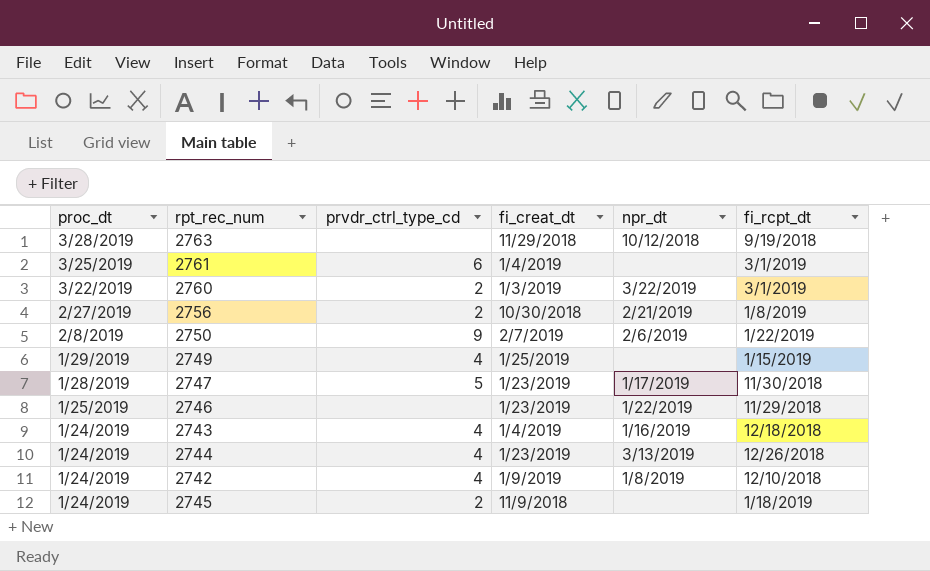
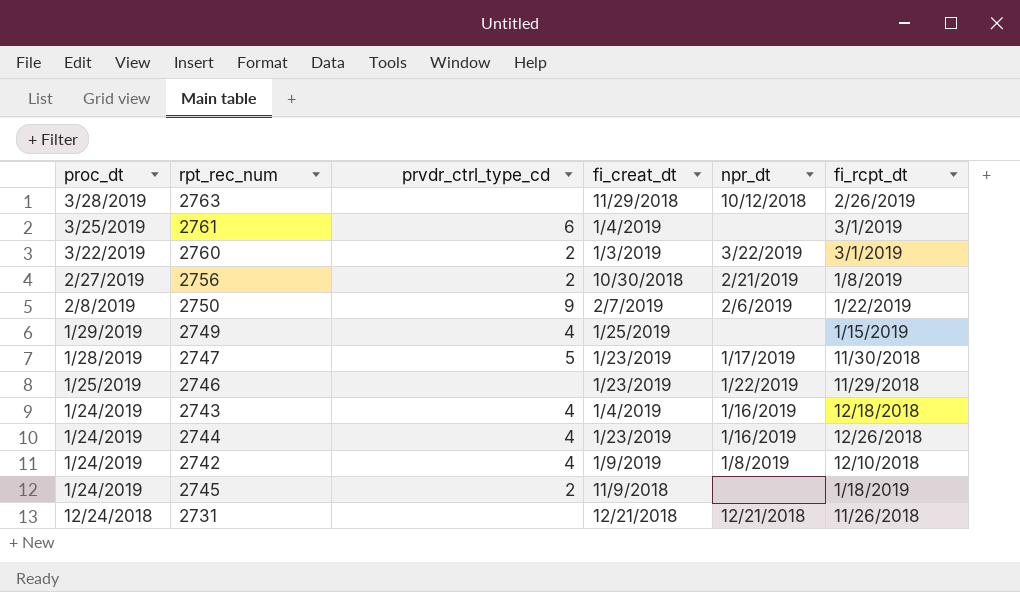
2763 | fi_rcpt_dt: 9/19/2018 -> 2/26/2019
2744 | npr_dt: 3/13/2019 -> 1/16/2019
row 2731: none -> 12/24/2018 | none | 12/21/2018 | 12/21/2018 | 11/26/2018

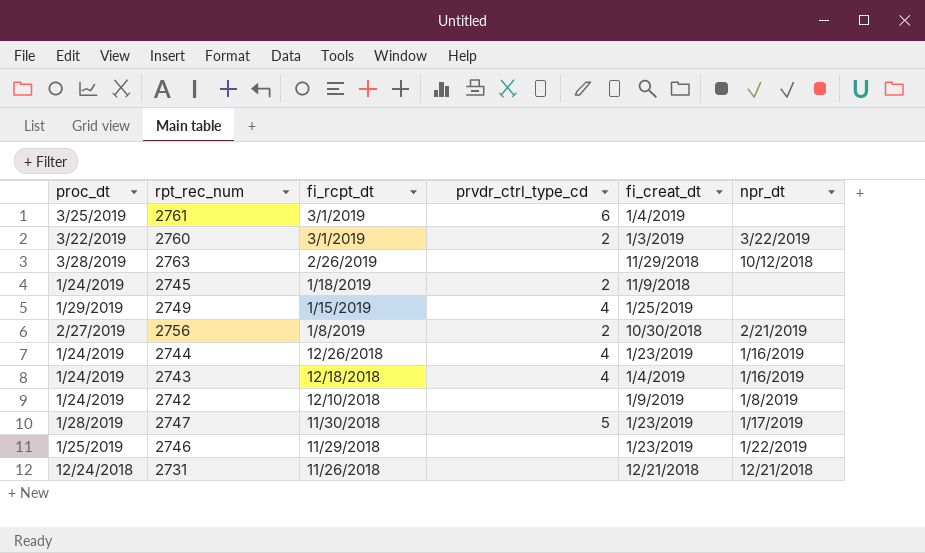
row order: proc_dt descending -> fi_rcpt_dt descending
column fi_rcpt_dt | position: 6 -> 3
row 2750: 2/8/2019 | 9 | 2/7/2019 | 2/6/2019 | 1/22/2019 -> none
2742 | prvdr_ctrl_type_cd: 4 -> none

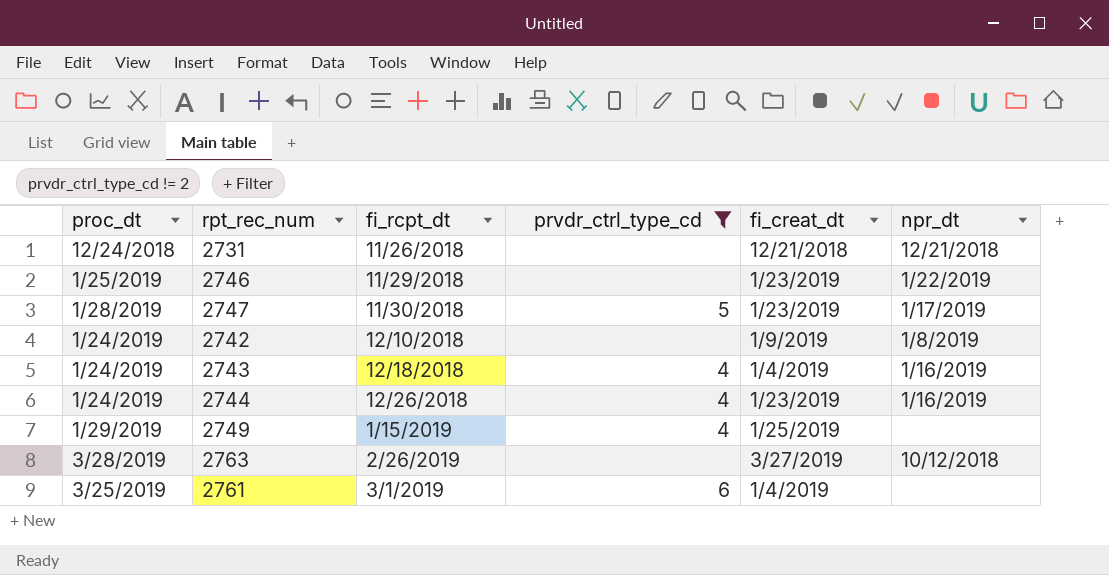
filter: none -> prvdr_ctrl_type_cd != 2
row order: fi_rcpt_dt descending -> fi_rcpt_dt ascending
2763 | fi_creat_dt: 11/29/2018 -> 3/27/2019

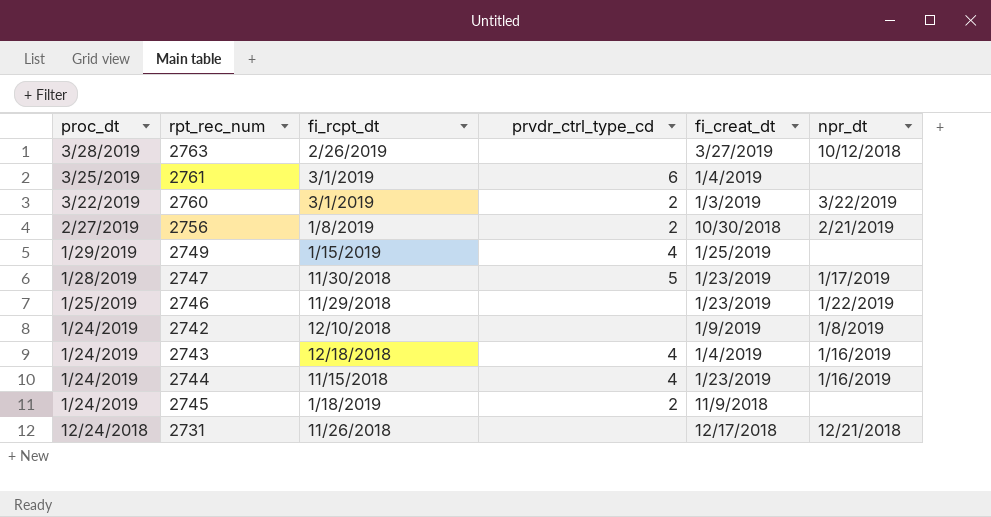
filter: prvdr_ctrl_type_cd != 2 -> none
row order: fi_rcpt_dt ascending -> proc_dt descending
2744 | fi_rcpt_dt: 12/26/2018 -> 11/15/2018
2731 | fi_creat_dt: 12/21/2018 -> 12/17/2018

